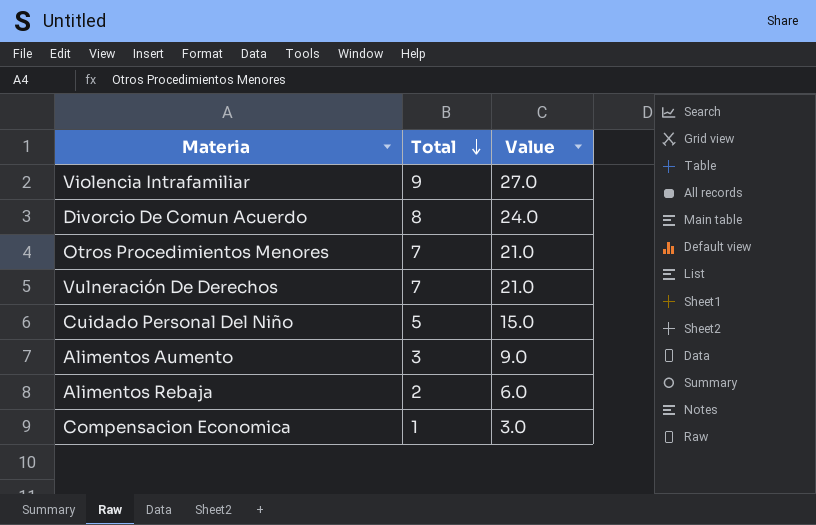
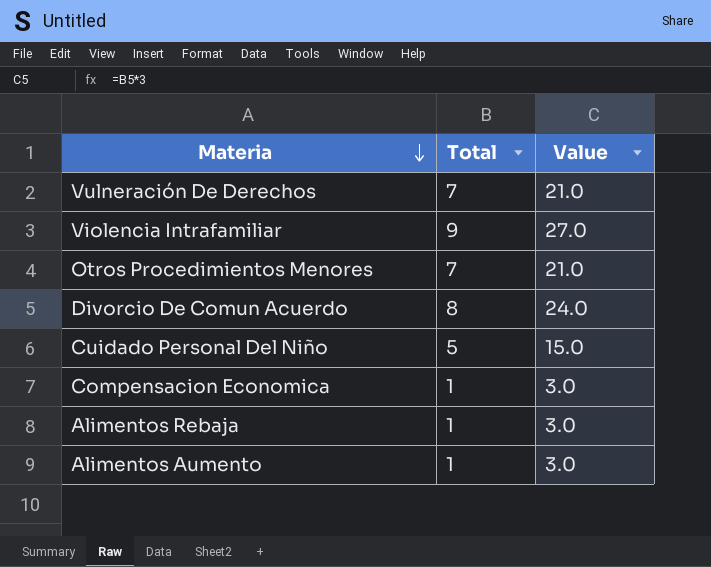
row order: Total descending -> Materia descending
Alimentos Rebaja | Total: 2 -> 1
Alimentos Rebaja | Value: 6.0 -> 3.0
Alimentos Aumento | Total: 3 -> 1
Alimentos Aumento | Value: 9.0 -> 3.0

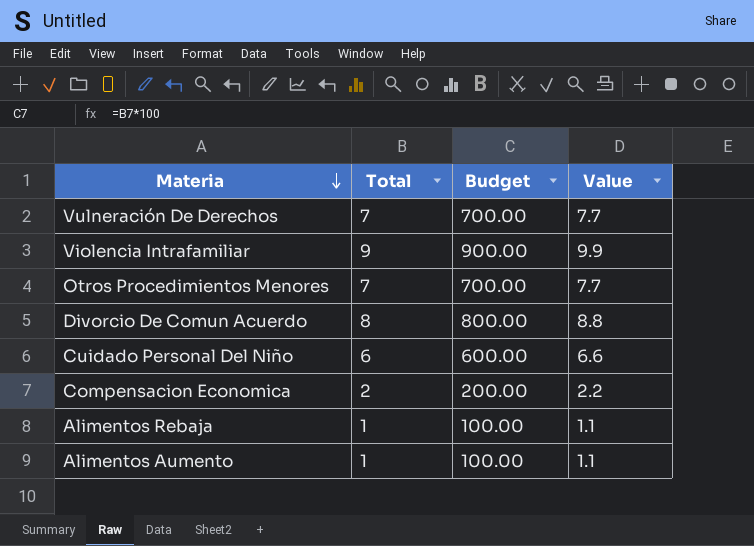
column Budget | formula: none -> [Total] * 100
column Value | formula: [Total] * 3 -> [Total] * 1.1
Cuidado Personal Del Niño | Total: 5 -> 6
Compensacion Economica | Total: 1 -> 2

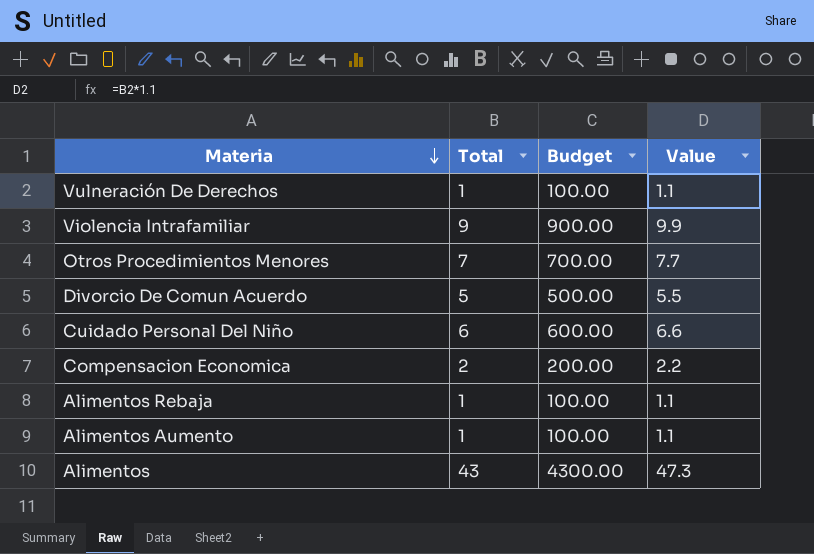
Vulneración De Derechos | Total: 7 -> 1
Vulneración De Derechos | Budget: 700.00 -> 100.00
Vulneración De Derechos | Value: 7.7 -> 1.1
Divorcio De Comun Acuerdo | Total: 8 -> 5
Divorcio De Comun Acuerdo | Budget: 800.00 -> 500.00
Divorcio De Comun Acuerdo | Value: 8.8 -> 5.5
row Alimentos: none -> 43 | 4300.00 | 47.3

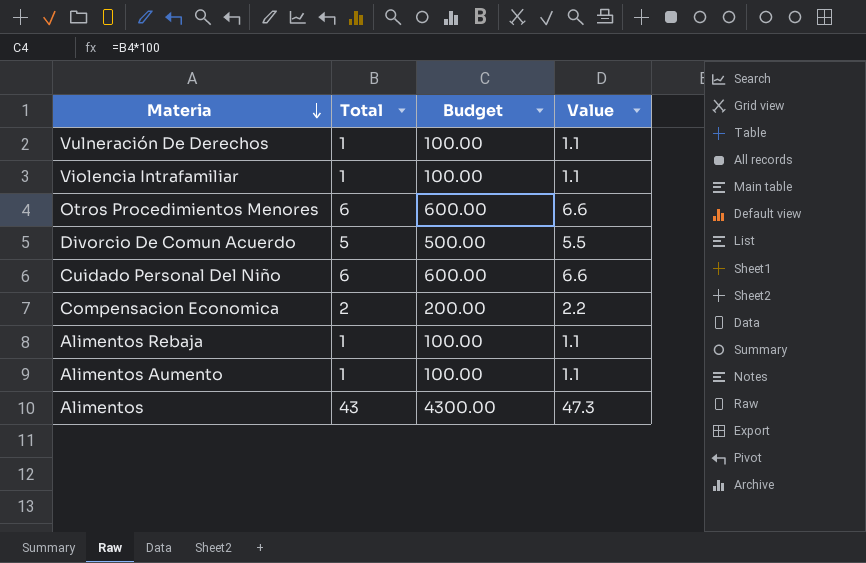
Violencia Intrafamiliar | Total: 9 -> 1
Violencia Intrafamiliar | Budget: 900.00 -> 100.00
Violencia Intrafamiliar | Value: 9.9 -> 1.1
Otros Procedimientos Menores | Total: 7 -> 6
Otros Procedimientos Menores | Budget: 700.00 -> 600.00
Otros Procedimientos Menores | Value: 7.7 -> 6.6

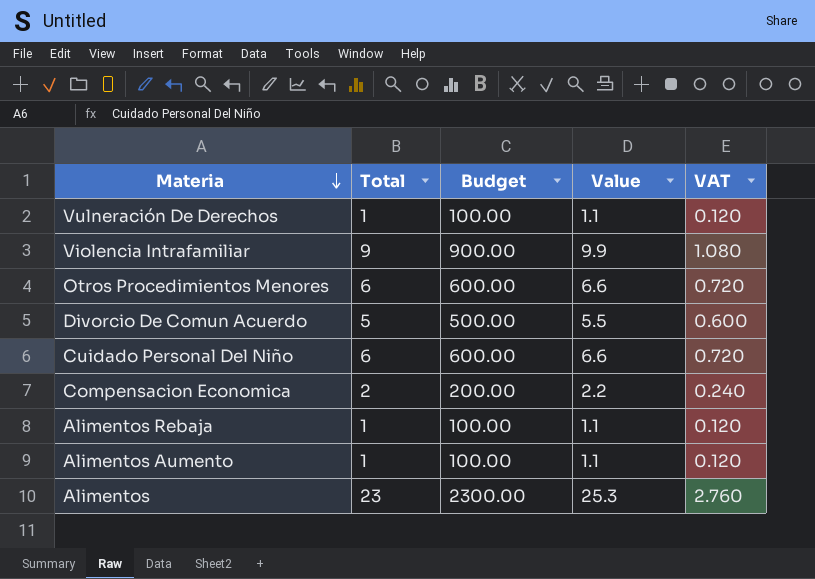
column VAT | formula: none -> [Total] * 0.12
Violencia Intrafamiliar | Total: 1 -> 9
Violencia Intrafamiliar | Budget: 100.00 -> 900.00
Violencia Intrafamiliar | Value: 1.1 -> 9.9
Alimentos | Total: 43 -> 23
Alimentos | Budget: 4300.00 -> 2300.00
Alimentos | Value: 47.3 -> 25.3

